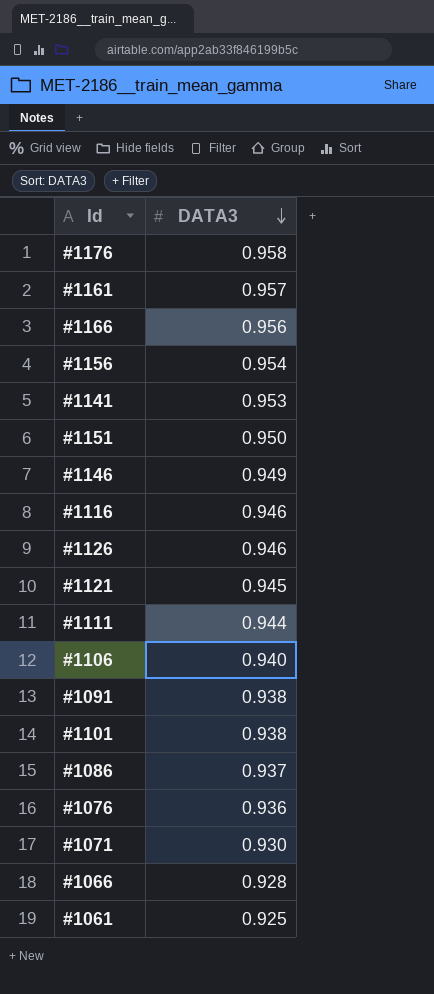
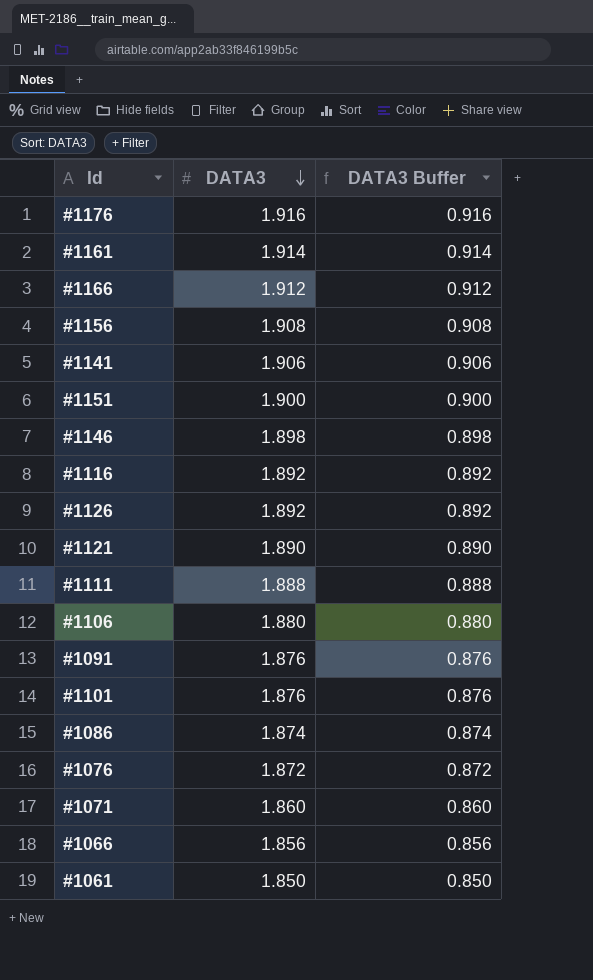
column DATA3 Buffer | formula: none -> [DATA3] - 1
#1176 | DATA3: 0.958 -> 1.916
#1161 | DATA3: 0.957 -> 1.914
#1166 | DATA3: 0.956 -> 1.912
#1156 | DATA3: 0.954 -> 1.908
#1141 | DATA3: 0.953 -> 1.906
#1151 | DATA3: 0.950 -> 1.900
#1146 | DATA3: 0.949 -> 1.898
#1116 | DATA3: 0.946 -> 1.892
#1126 | DATA3: 0.946 -> 1.892
#1121 | DATA3: 0.945 -> 1.890
#1111 | DATA3: 0.944 -> 1.888
#1106 | DATA3: 0.940 -> 1.880
#1091 | DATA3: 0.938 -> 1.876
#1101 | DATA3: 0.938 -> 1.876
#1086 | DATA3: 0.937 -> 1.874
#1076 | DATA3: 0.936 -> 1.872
#1071 | DATA3: 0.930 -> 1.860
#1066 | DATA3: 0.928 -> 1.856
#1061 | DATA3: 0.925 -> 1.850

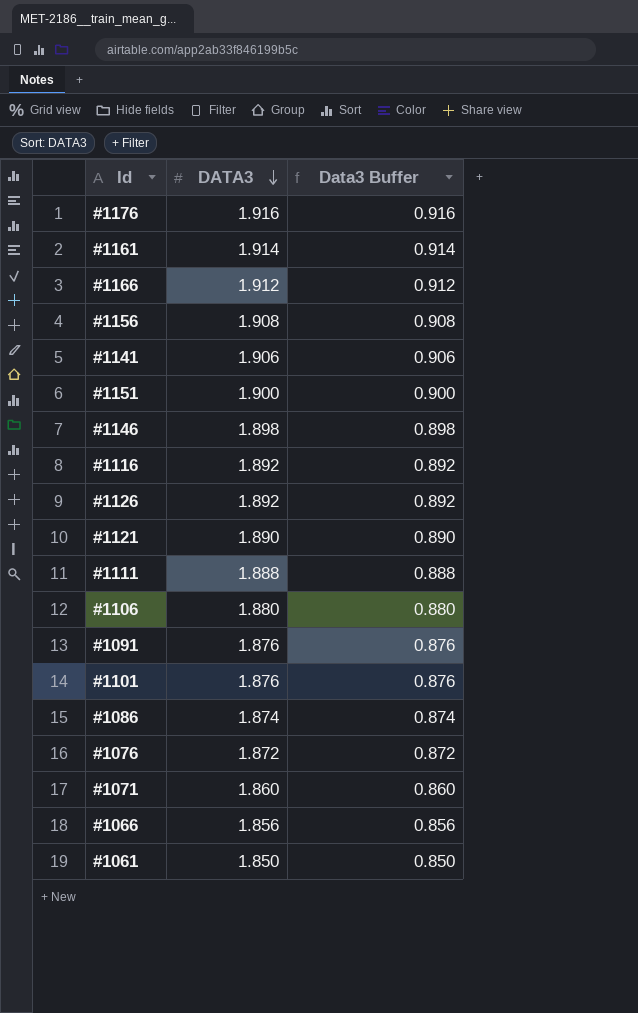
column name: DATA3 Buffer -> Data3 Buffer

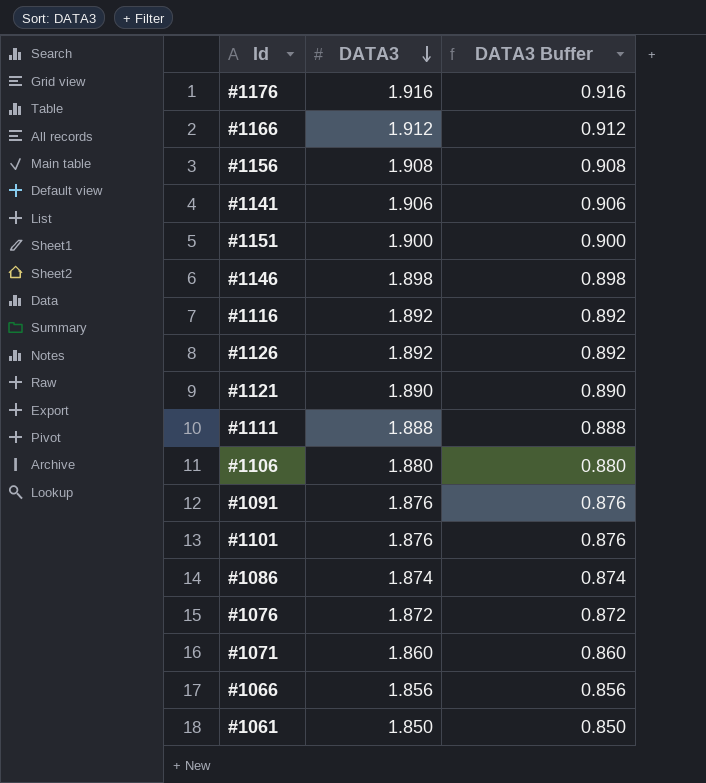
column name: Data3 Buffer -> DATA3 Buffer
row #1161: 1.914 | 0.914 -> none

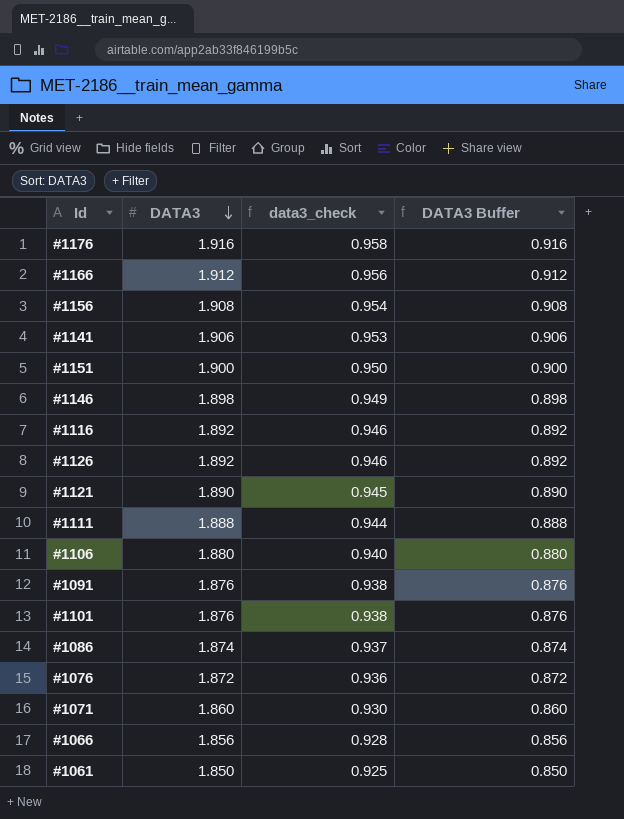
column data3_check | formula: none -> [DATA3] * 0.5

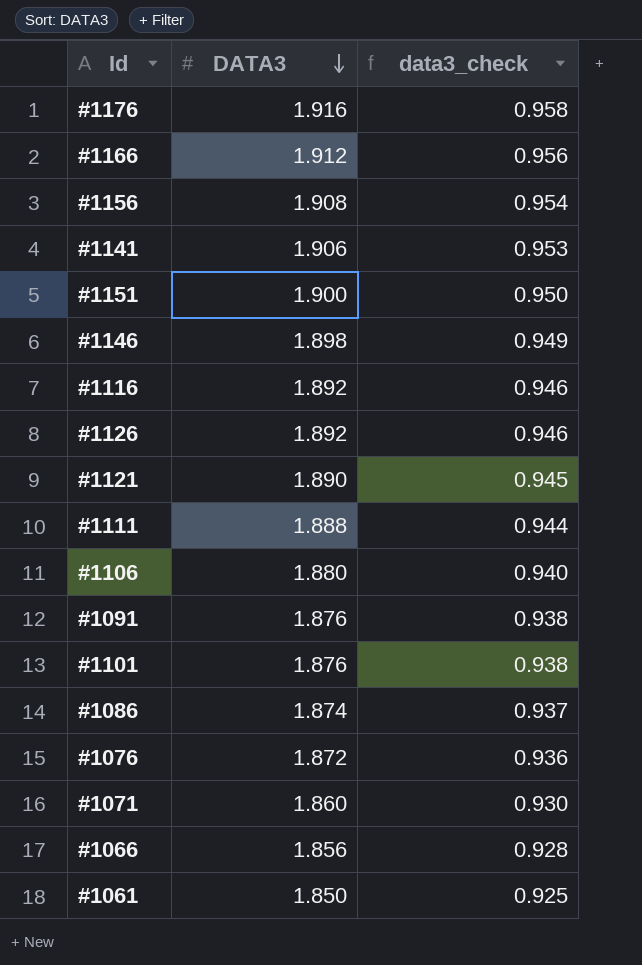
column DATA3 Buffer | formula: [DATA3] - 1 -> none

